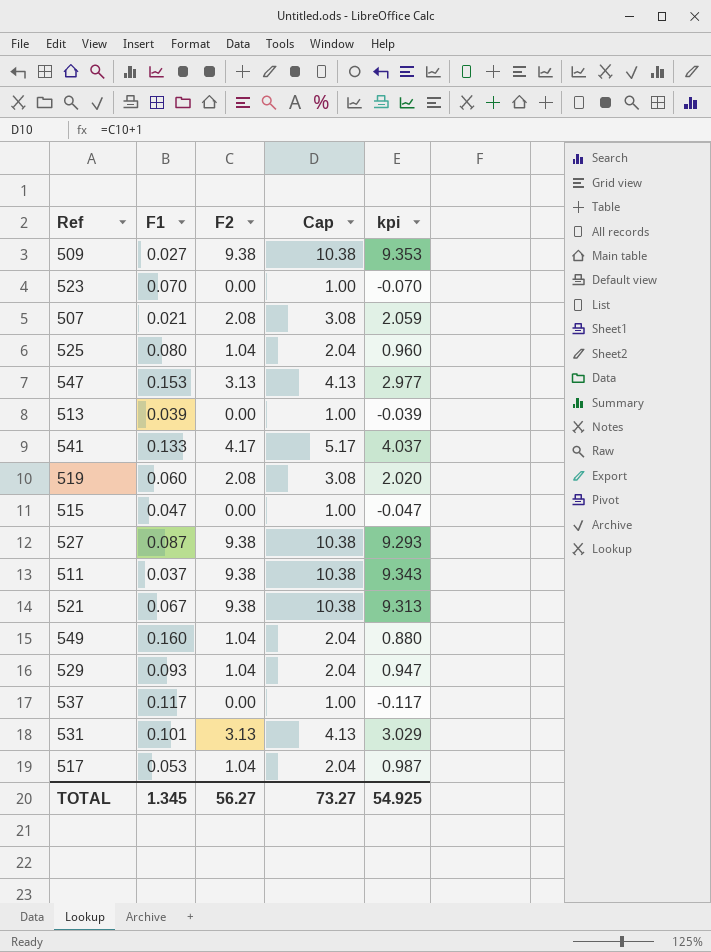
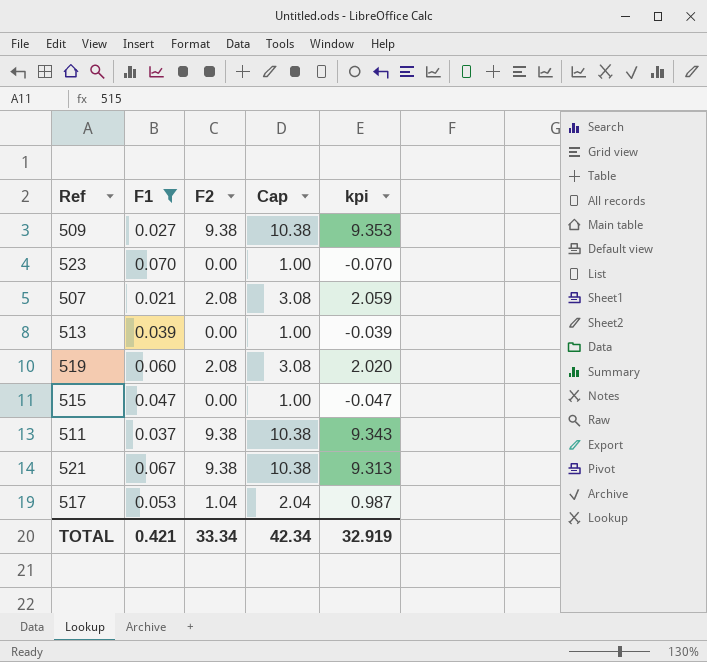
filter: none -> F1 <= 0.070
TOTAL | F1: 1.345 -> 0.421
TOTAL | F2: 56.27 -> 33.34
TOTAL | Cap: 73.27 -> 42.34
TOTAL | kpi: 54.925 -> 32.919

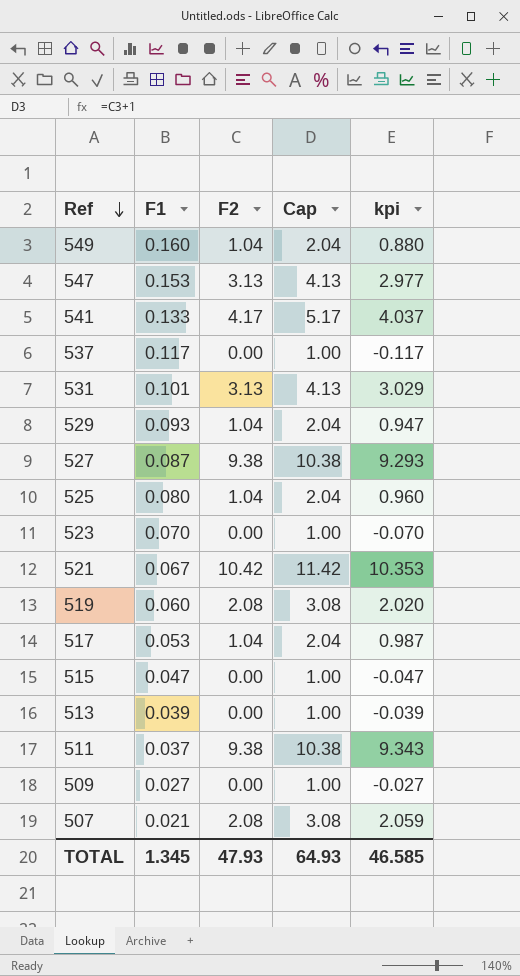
filter: F1 <= 0.070 -> none
row order: none -> Ref descending
521 | F2: 9.38 -> 10.42
521 | Cap: 10.38 -> 11.42
521 | kpi: 9.313 -> 10.353
509 | F2: 9.38 -> 0.00
509 | Cap: 10.38 -> 1.00
509 | kpi: 9.353 -> -0.027
TOTAL | F1: 0.421 -> 1.345
TOTAL | F2: 33.34 -> 47.93
TOTAL | Cap: 42.34 -> 64.93
TOTAL | kpi: 32.919 -> 46.585

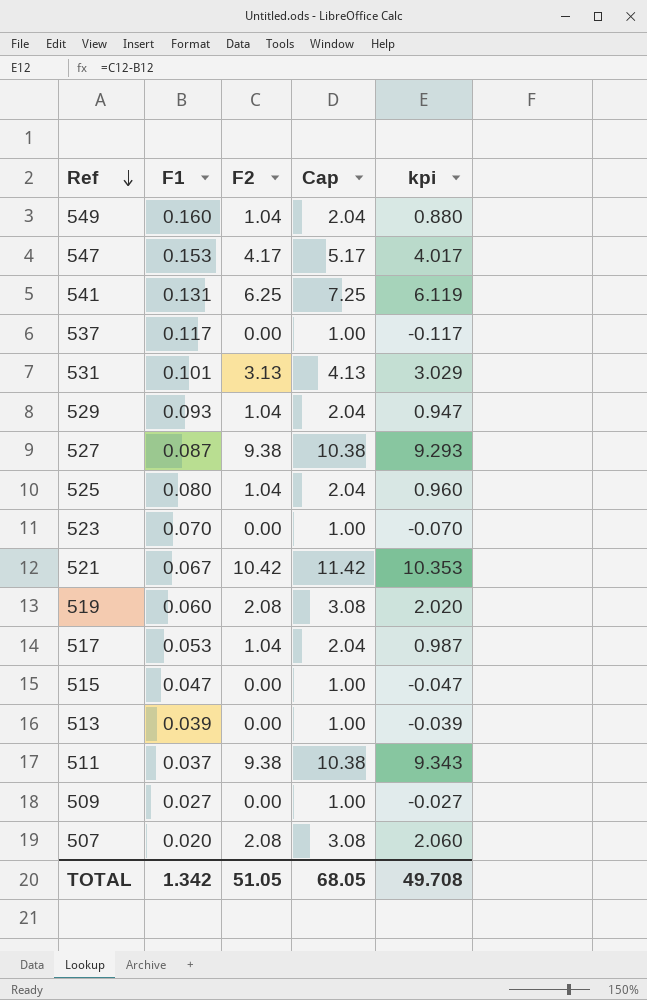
547 | F2: 3.13 -> 4.17
547 | Cap: 4.13 -> 5.17
547 | kpi: 2.977 -> 4.017
541 | F1: 0.133 -> 0.131
541 | F2: 4.17 -> 6.25
541 | Cap: 5.17 -> 7.25
541 | kpi: 4.037 -> 6.119
507 | F1: 0.021 -> 0.020
507 | kpi: 2.059 -> 2.060
TOTAL | F1: 1.345 -> 1.342
TOTAL | F2: 47.93 -> 51.05
TOTAL | Cap: 64.93 -> 68.05
TOTAL | kpi: 46.585 -> 49.708

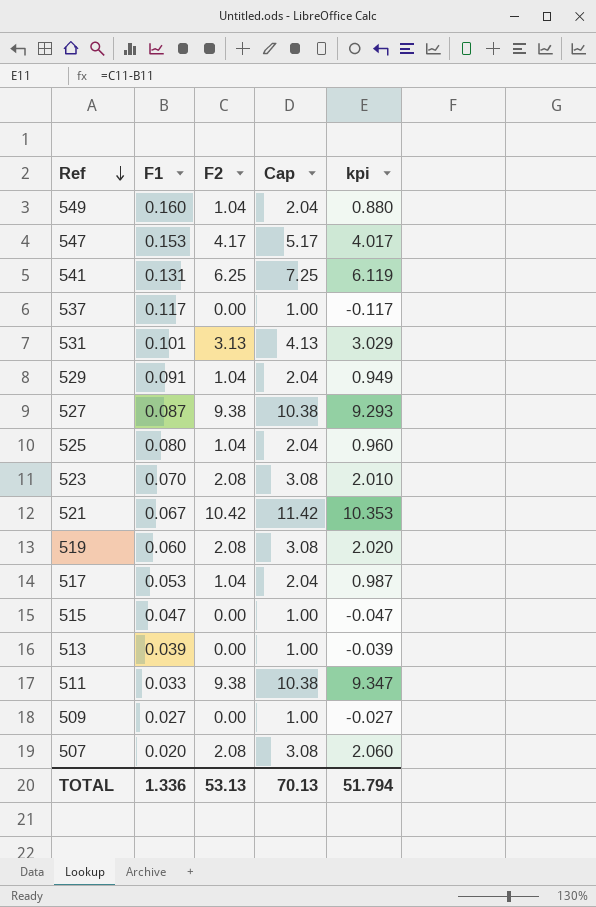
529 | F1: 0.093 -> 0.091
529 | kpi: 0.947 -> 0.949
523 | F2: 0.00 -> 2.08
523 | Cap: 1.00 -> 3.08
523 | kpi: -0.070 -> 2.010
511 | F1: 0.037 -> 0.033
511 | kpi: 9.343 -> 9.347
TOTAL | F1: 1.342 -> 1.336
TOTAL | F2: 51.05 -> 53.13
TOTAL | Cap: 68.05 -> 70.13
TOTAL | kpi: 49.708 -> 51.794

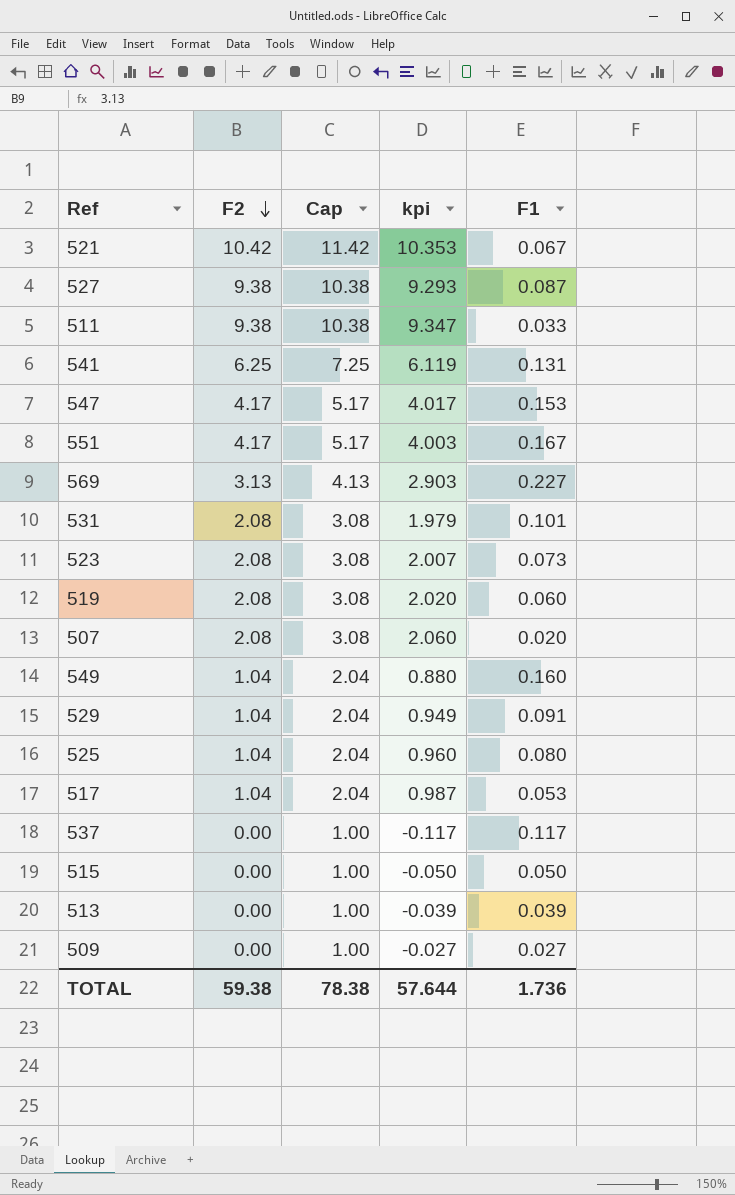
row order: Ref descending -> F2 descending
column F1 | position: 2 -> 5
row 551: none -> 4.17 | 5.17 | 4.003 | 0.167
row 569: none -> 3.13 | 4.13 | 2.903 | 0.227
531 | F2: 3.13 -> 2.08
531 | Cap: 4.13 -> 3.08
531 | kpi: 3.029 -> 1.979
523 | kpi: 2.010 -> 2.007
523 | F1: 0.070 -> 0.073
515 | kpi: -0.047 -> -0.050
515 | F1: 0.047 -> 0.050
TOTAL | F2: 53.13 -> 59.38
TOTAL | Cap: 70.13 -> 78.38
TOTAL | kpi: 51.794 -> 57.644
TOTAL | F1: 1.336 -> 1.736

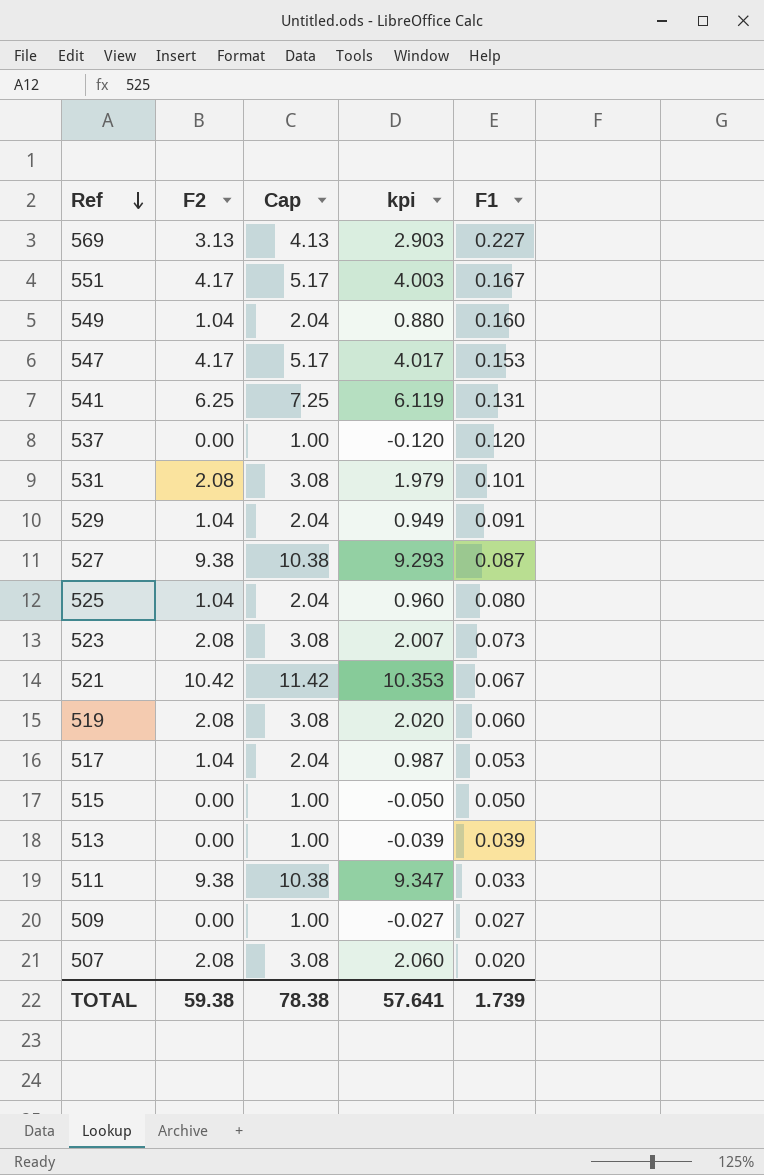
row order: F2 descending -> Ref descending
537 | kpi: -0.117 -> -0.120
537 | F1: 0.117 -> 0.120
TOTAL | kpi: 57.644 -> 57.641
TOTAL | F1: 1.736 -> 1.739

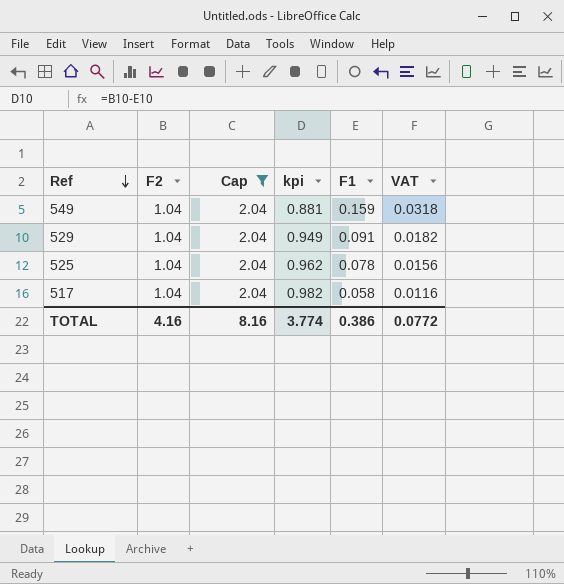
filter: none -> Cap = 2.04
column VAT | formula: none -> [F1] * 0.2
549 | kpi: 0.880 -> 0.881
549 | F1: 0.160 -> 0.159
525 | kpi: 0.960 -> 0.962
525 | F1: 0.080 -> 0.078
517 | kpi: 0.987 -> 0.982
517 | F1: 0.053 -> 0.058
TOTAL | F2: 59.38 -> 4.16
TOTAL | Cap: 78.38 -> 8.16
TOTAL | kpi: 57.641 -> 3.774
TOTAL | F1: 1.739 -> 0.386

